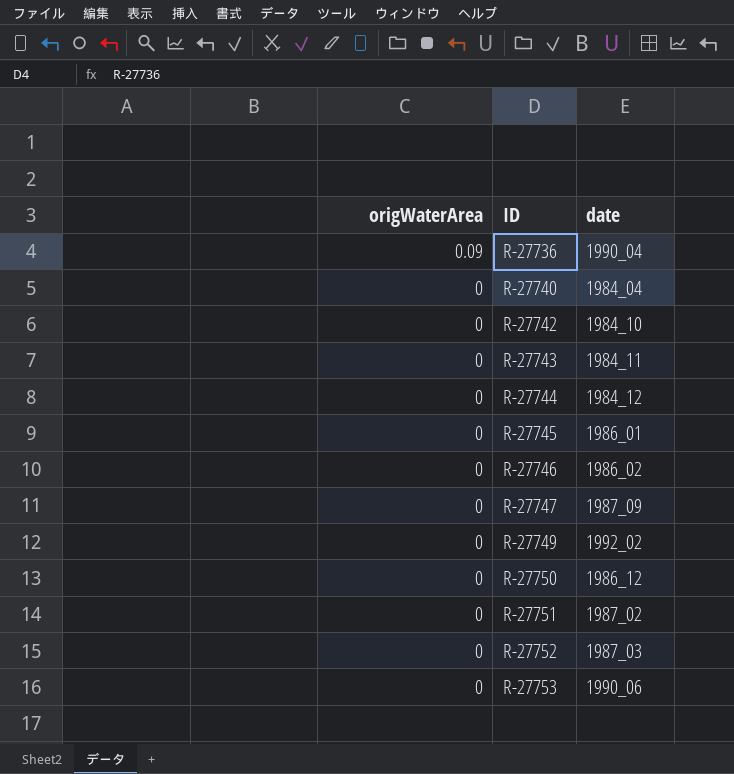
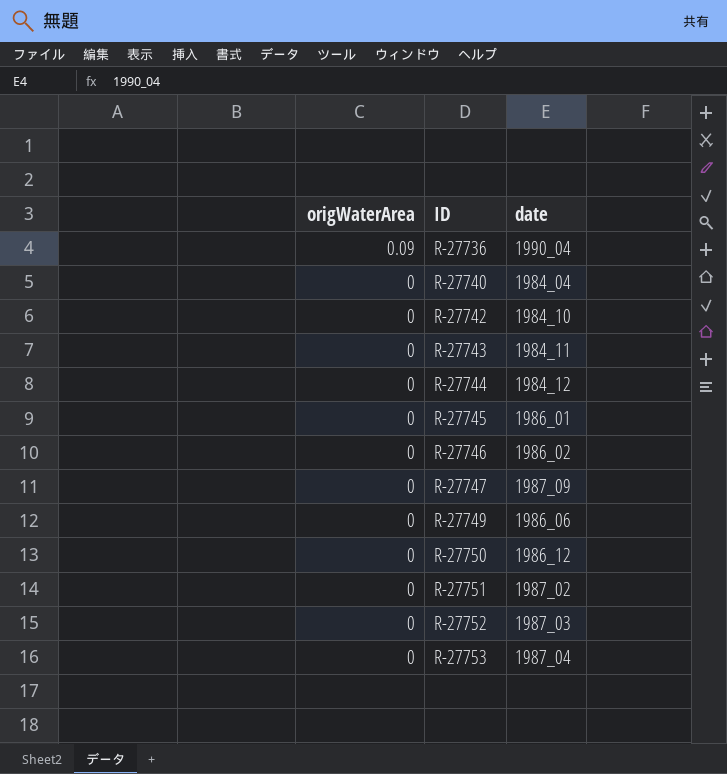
R-27749 | date: 1992_02 -> 1986_06
R-27753 | date: 1990_06 -> 1987_04

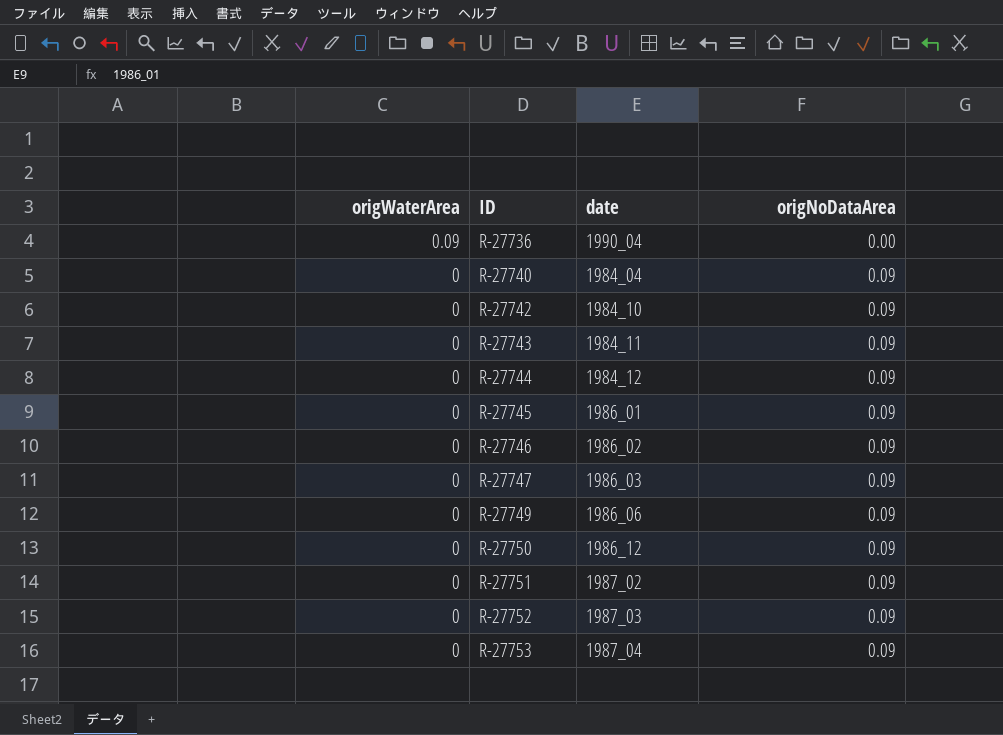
column origNoDataArea | position: none -> 4
R-27747 | date: 1987_09 -> 1986_03

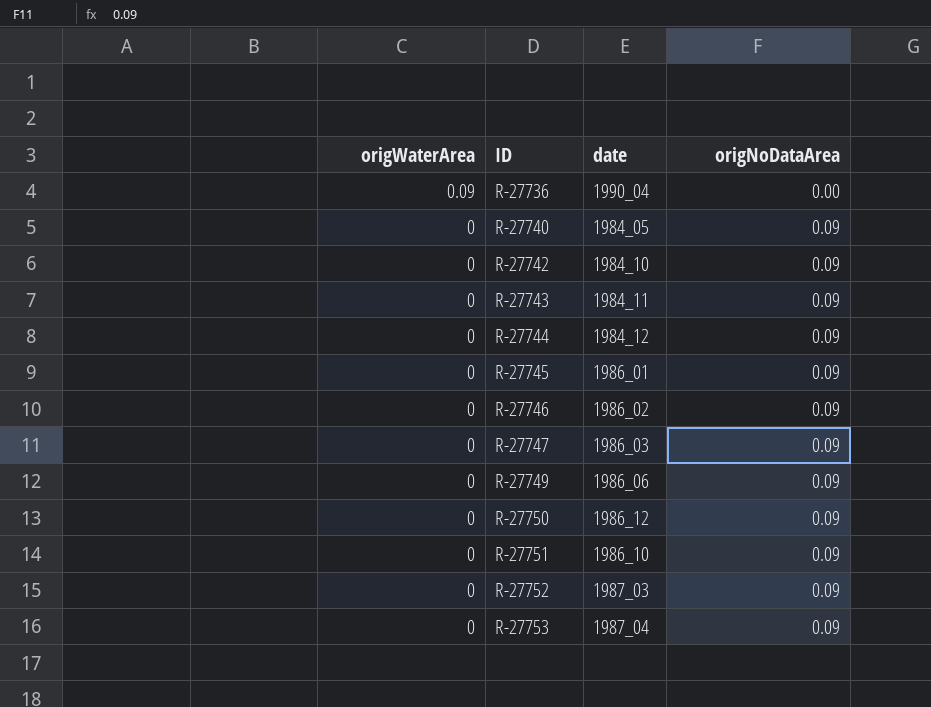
R-27740 | date: 1984_04 -> 1984_05
R-27751 | date: 1987_02 -> 1986_10

